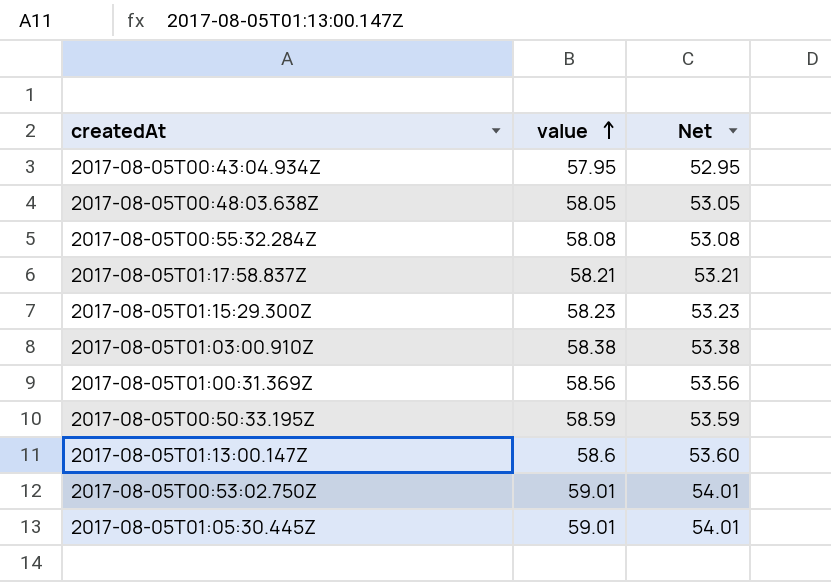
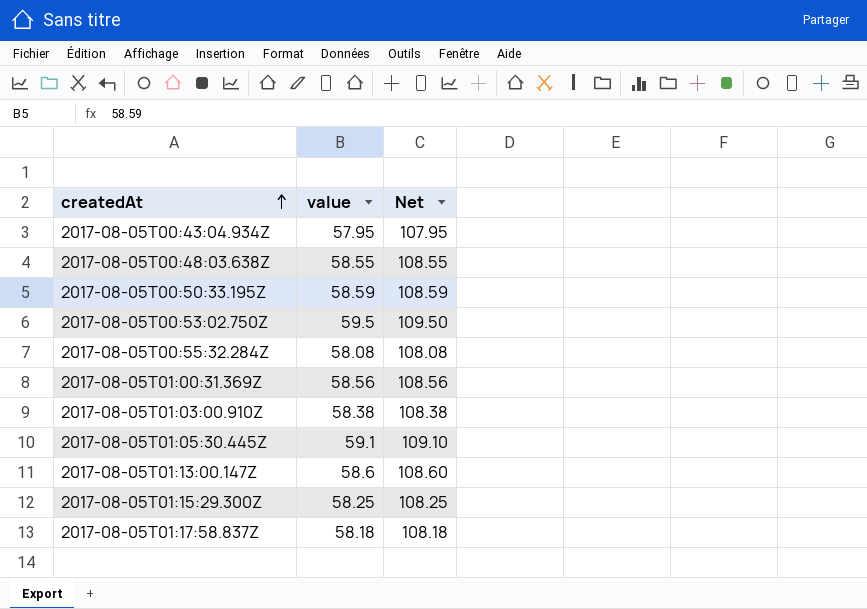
row order: value ascending -> createdAt ascending
column Net | formula: [value] - 5 -> [value] + 50
2017-08-05T00:48:03.638Z | value: 58.05 -> 58.55
2017-08-05T00:53:02.750Z | value: 59.01 -> 59.5
2017-08-05T01:05:30.445Z | value: 59.01 -> 59.1
2017-08-05T01:15:29.300Z | value: 58.23 -> 58.25
2017-08-05T01:17:58.837Z | value: 58.21 -> 58.18

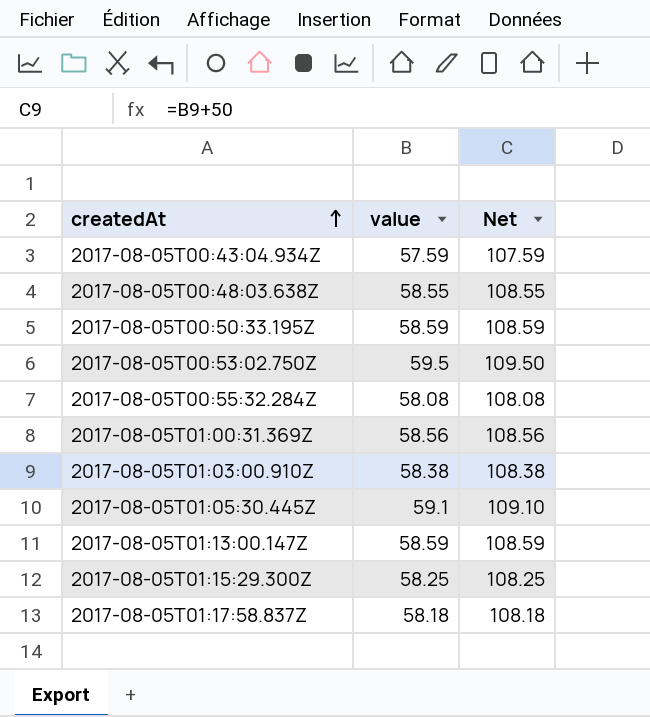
2017-08-05T00:43:04.934Z | value: 57.95 -> 57.59
2017-08-05T00:43:04.934Z | Net: 107.95 -> 107.59
2017-08-05T01:13:00.147Z | value: 58.6 -> 58.59
2017-08-05T01:13:00.147Z | Net: 108.60 -> 108.59

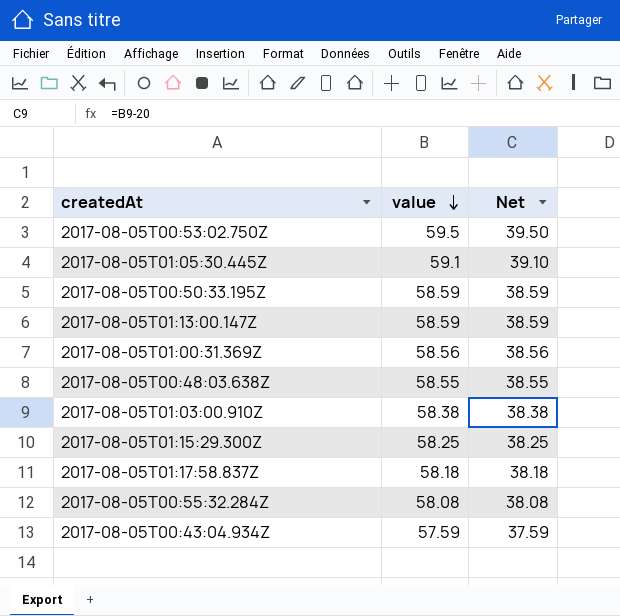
row order: createdAt ascending -> value descending
column Net | formula: [value] + 50 -> [value] - 20

